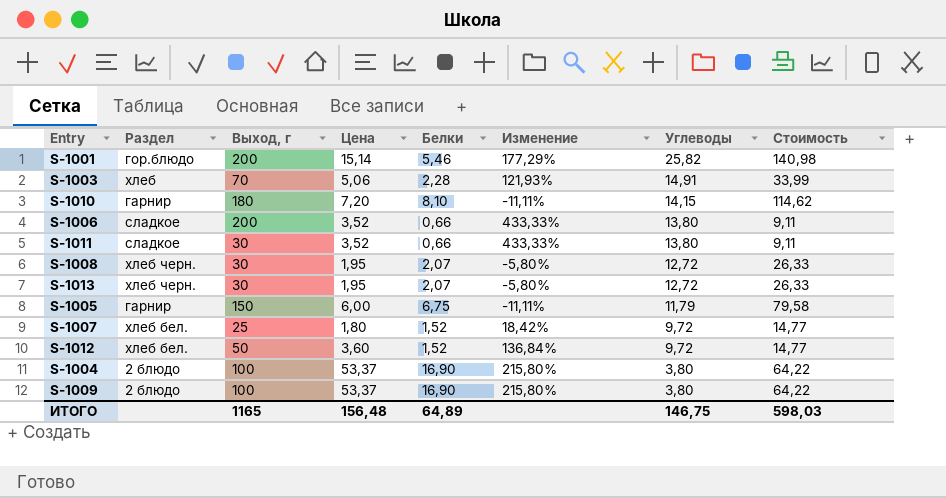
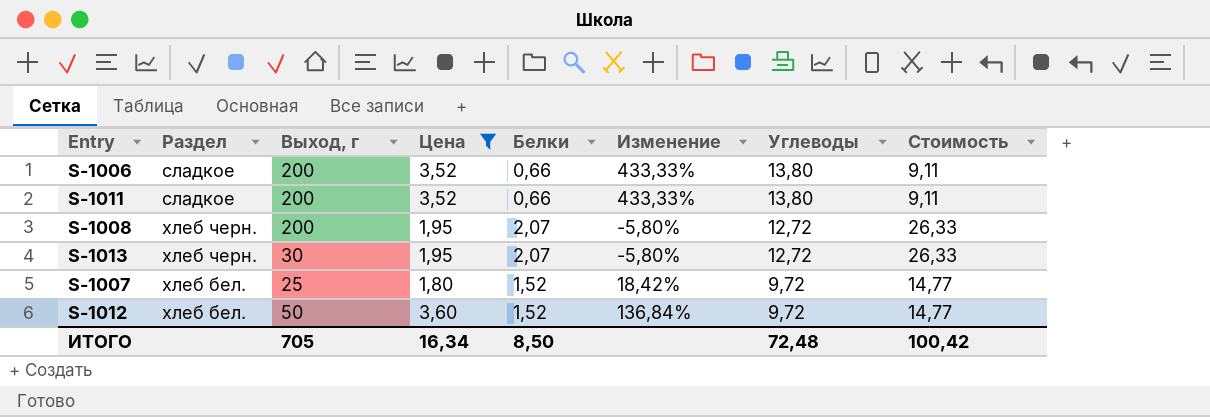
filter: none -> Цена <= 3,60
S-1011 | Выход, г: 30 -> 200
S-1008 | Выход, г: 30 -> 200
ИТОГО | Выход, г: 1165 -> 705
ИТОГО | Цена: 156,48 -> 16,34
ИТОГО | Белки: 64,89 -> 8,50
ИТОГО | Углеводы: 146,75 -> 72,48
ИТОГО | Стоимость: 598,03 -> 100,42

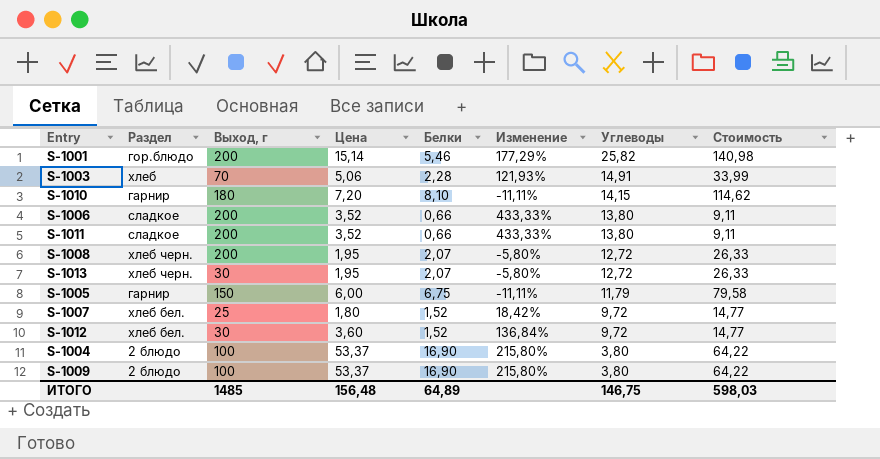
filter: Цена <= 3,60 -> none
S-1012 | Выход, г: 50 -> 30
ИТОГО | Выход, г: 705 -> 1485
ИТОГО | Цена: 16,34 -> 156,48
ИТОГО | Белки: 8,50 -> 64,89
ИТОГО | Углеводы: 72,48 -> 146,75
ИТОГО | Стоимость: 100,42 -> 598,03

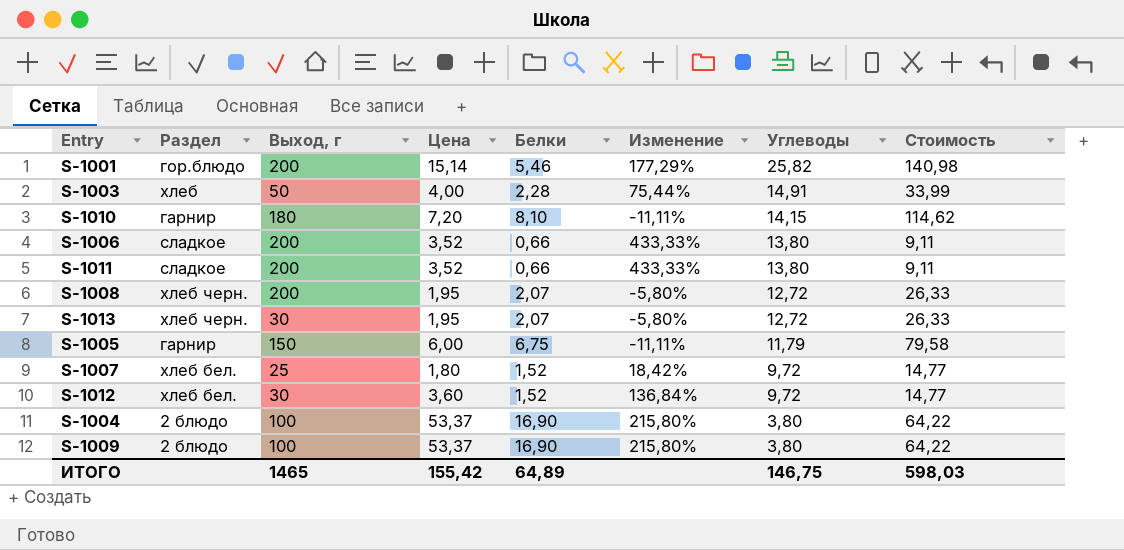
S-1003 | Выход, г: 70 -> 50
S-1003 | Цена: 5,06 -> 4,00
S-1003 | Изменение: 121,93% -> 75,44%
ИТОГО | Выход, г: 1485 -> 1465
ИТОГО | Цена: 156,48 -> 155,42

